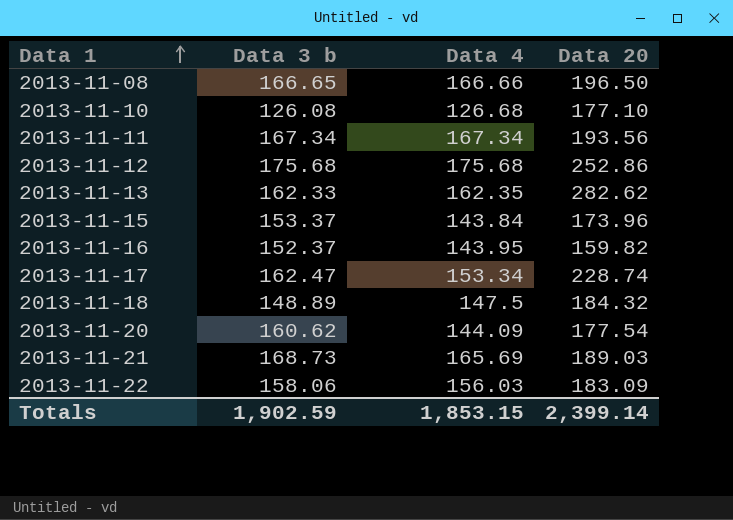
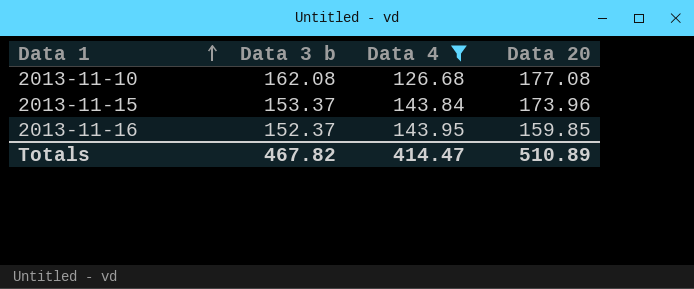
filter: none -> Data 4 <= 143.95
2013-11-10 | Data 3 b: 126.08 -> 162.08
2013-11-10 | Data 20: 177.10 -> 177.08
2013-11-16 | Data 20: 159.82 -> 159.85
Totals | Data 3 b: 1,902.59 -> 467.82
Totals | Data 4: 1,853.15 -> 414.47
Totals | Data 20: 2,399.14 -> 510.89

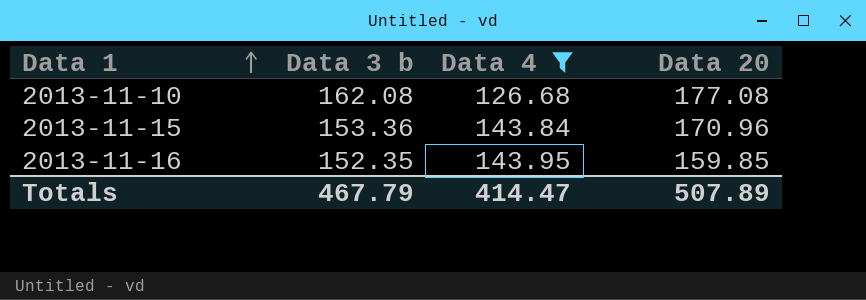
2013-11-15 | Data 3 b: 153.37 -> 153.36
2013-11-15 | Data 20: 173.96 -> 170.96
2013-11-16 | Data 3 b: 152.37 -> 152.35
Totals | Data 3 b: 467.82 -> 467.79
Totals | Data 20: 510.89 -> 507.89

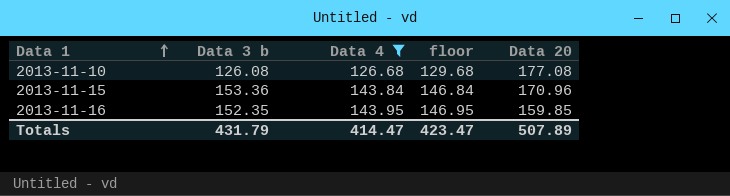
column floor | formula: none -> [Data 4] + 3
2013-11-10 | Data 3 b: 162.08 -> 126.08
Totals | Data 3 b: 467.79 -> 431.79

